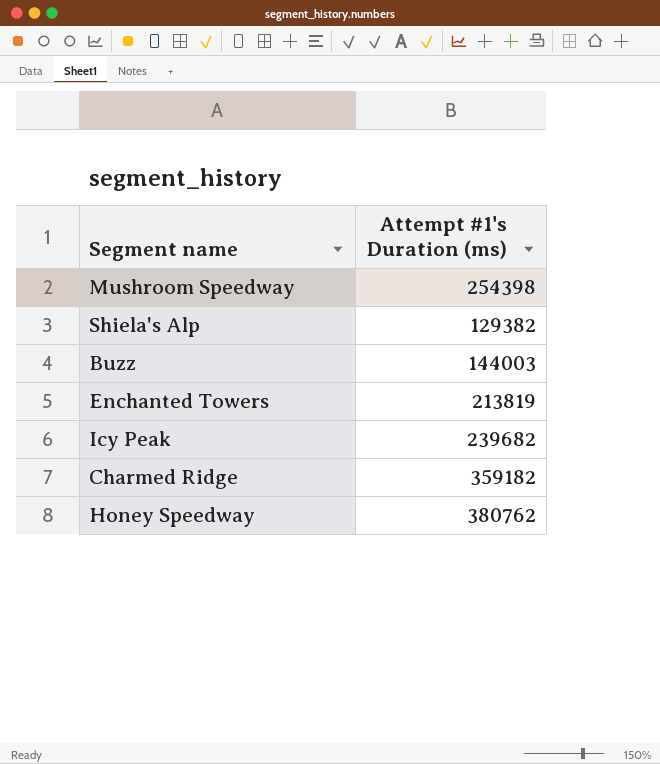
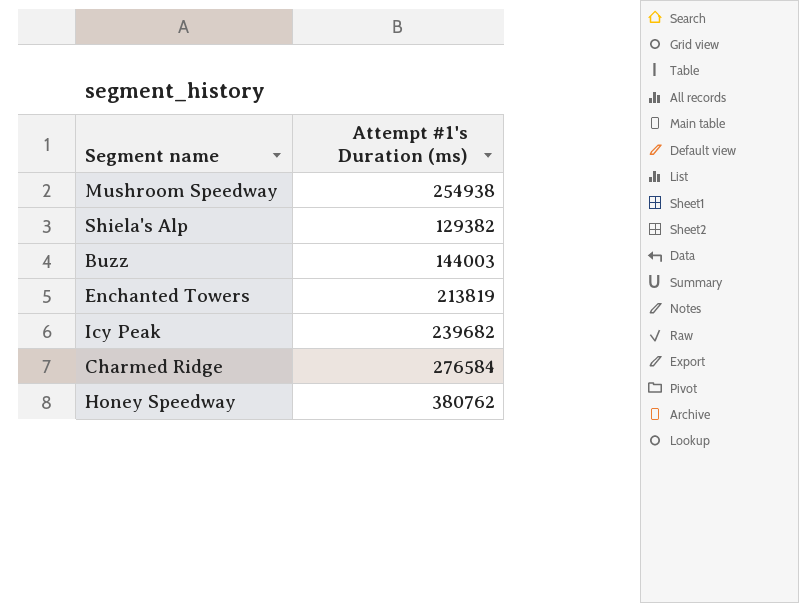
Mushroom Speedway | Attempt #1's Duration (ms): 254398 -> 254938
Charmed Ridge | Attempt #1's Duration (ms): 359182 -> 276584

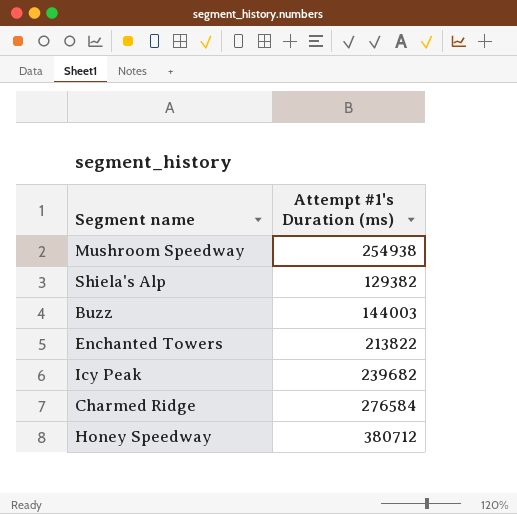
Enchanted Towers | Attempt #1's Duration (ms): 213819 -> 213822
Honey Speedway | Attempt #1's Duration (ms): 380762 -> 380712

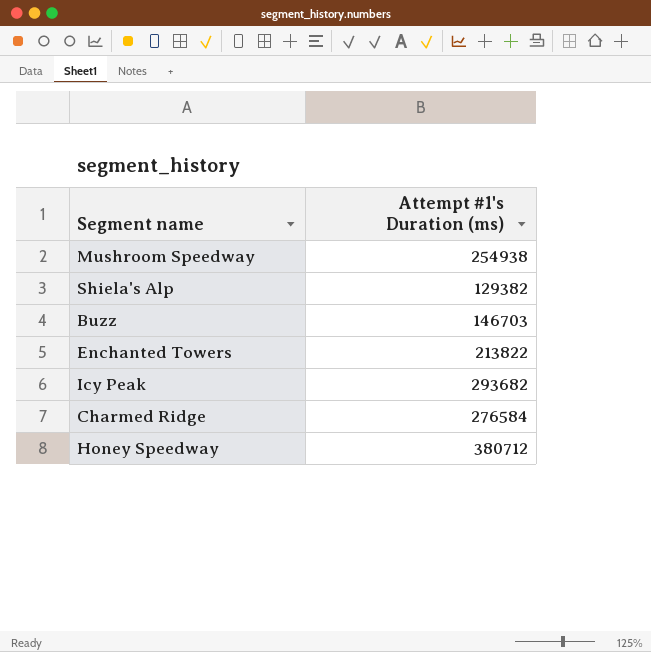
Buzz | Attempt #1's Duration (ms): 144003 -> 146703
Icy Peak | Attempt #1's Duration (ms): 239682 -> 293682

